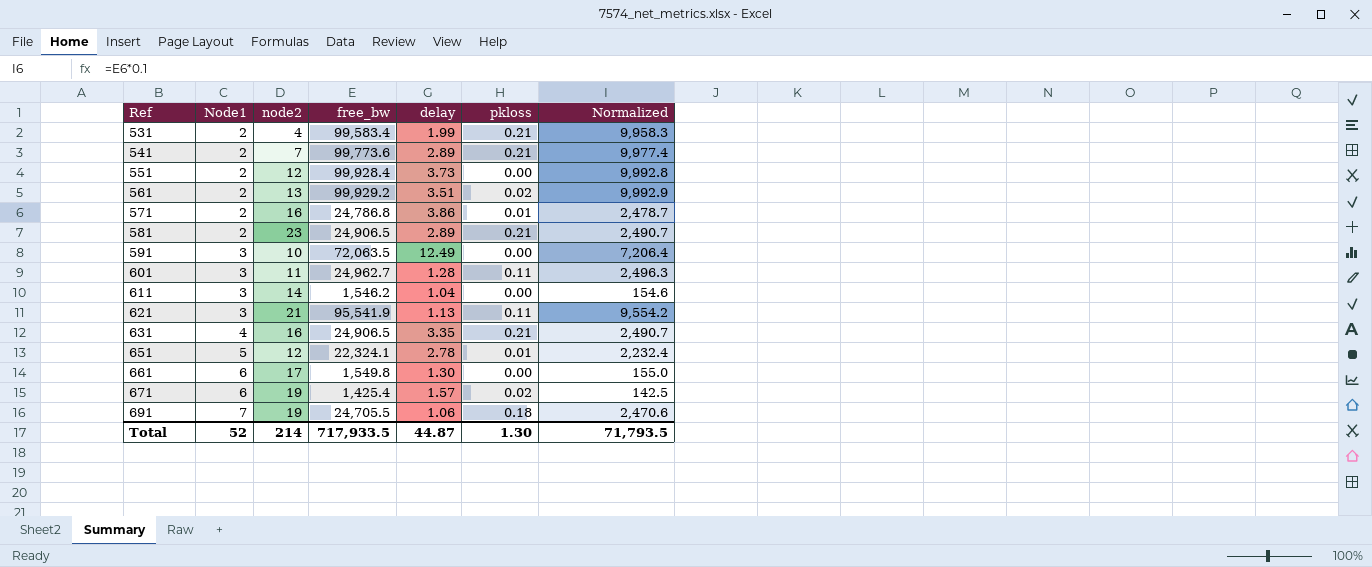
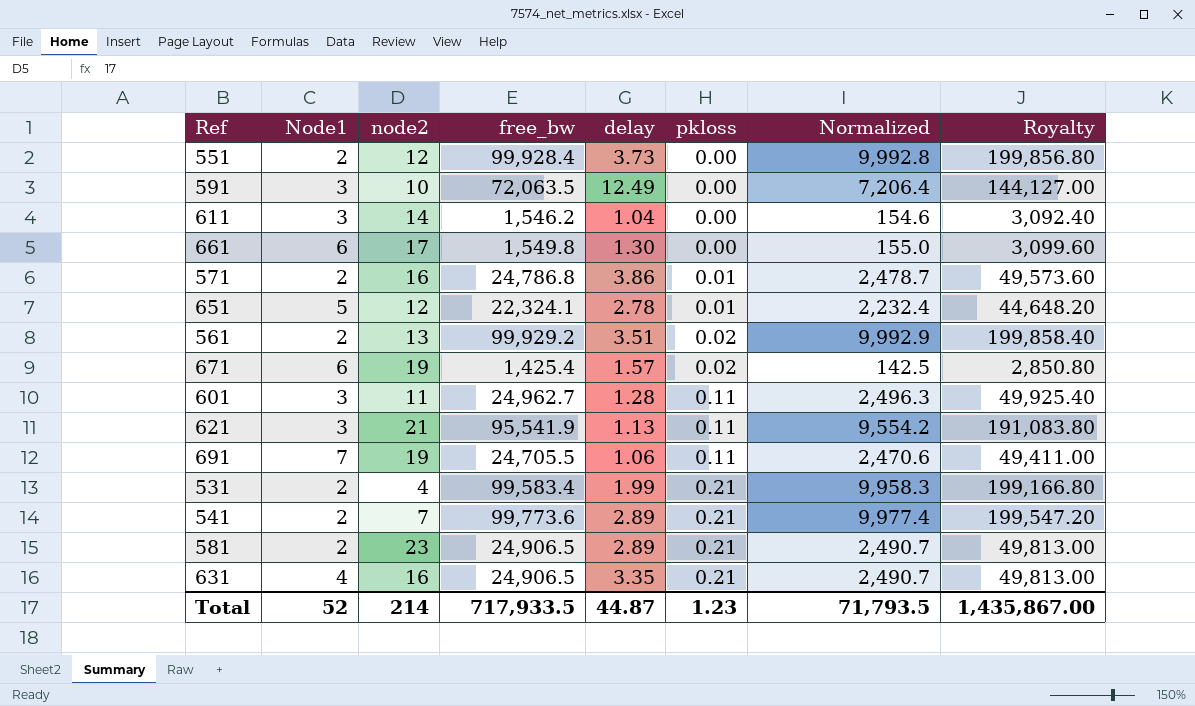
row order: Ref ascending -> pkloss ascending
column Royalty | formula: none -> [free_bw] * 2
691 | pkloss: 0.18 -> 0.11
Total | pkloss: 1.30 -> 1.23

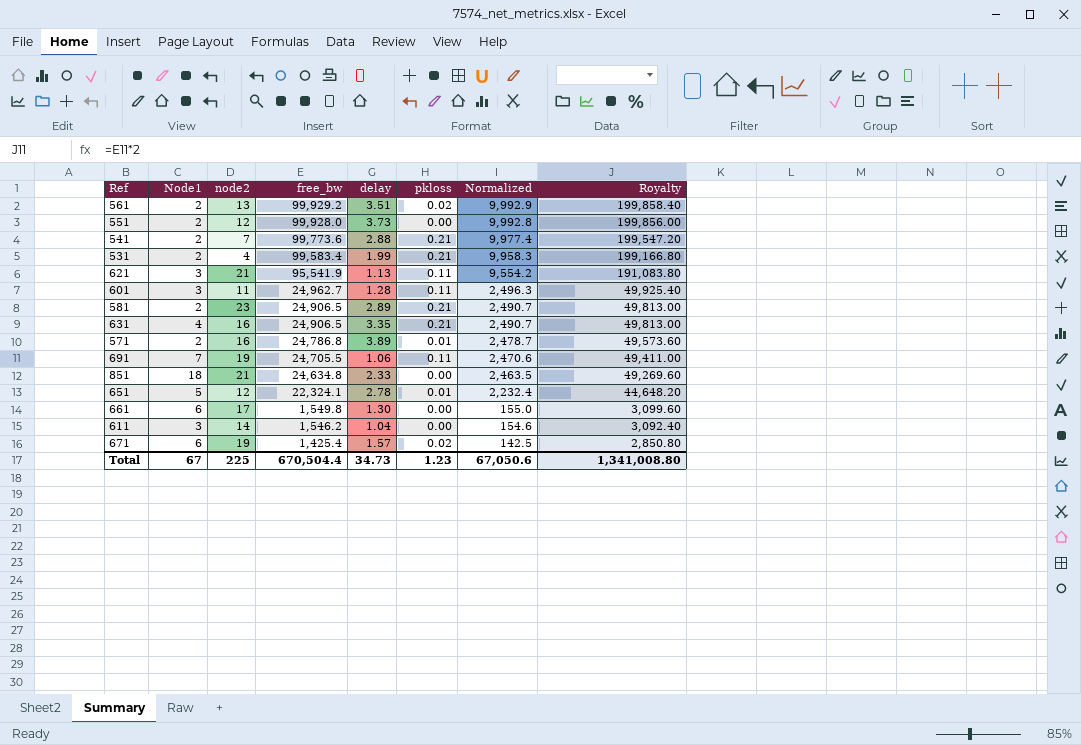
row order: pkloss ascending -> free_bw descending
row 591: 3 | 10 | 72,063.5 | 12.49 | 0.00 | 7,206.4 | 144,127.00 -> none
551 | free_bw: 99,928.4 -> 99,928.0
551 | Royalty: 199,856.80 -> 199,856.00
541 | delay: 2.89 -> 2.88
571 | delay: 3.86 -> 3.89
row 851: none -> 18 | 21 | 24,634.8 | 2.33 | 0.00 | 2,463.5 | 49,269.60
Total | Node1: 52 -> 67
Total | node2: 214 -> 225
Total | free_bw: 717,933.5 -> 670,504.4
Total | delay: 44.87 -> 34.73
Total | Normalized: 71,793.5 -> 67,050.6
Total | Royalty: 1,435,867.00 -> 1,341,008.80

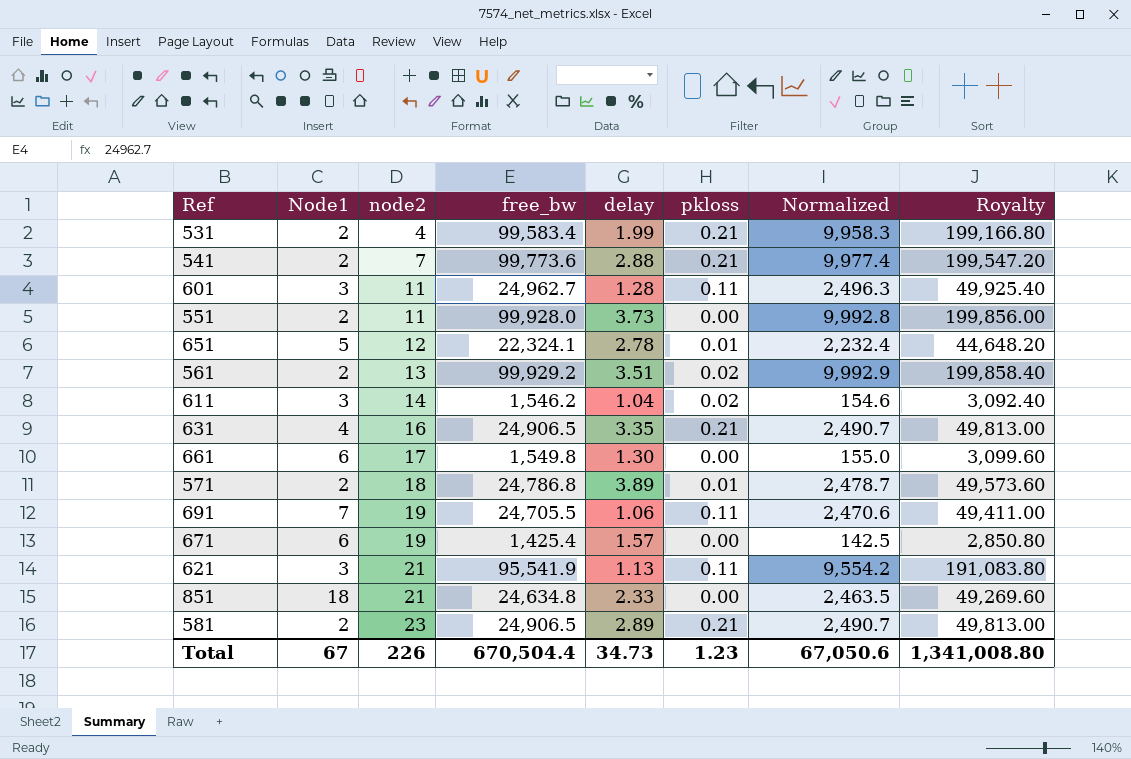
row order: free_bw descending -> node2 ascending
551 | node2: 12 -> 11
611 | pkloss: 0.00 -> 0.02
571 | node2: 16 -> 18
671 | pkloss: 0.02 -> 0.00
Total | node2: 225 -> 226

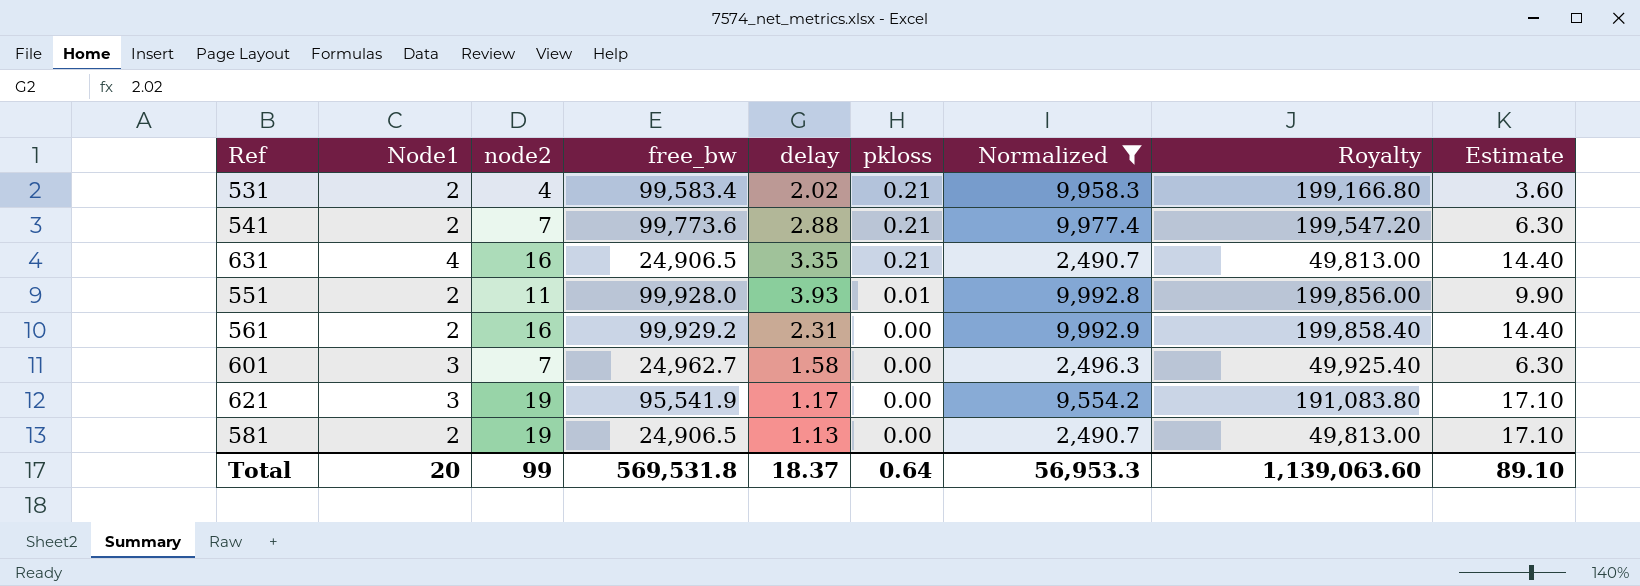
filter: none -> Normalized >= 2,490.7
row order: node2 ascending -> pkloss descending
column Estimate | formula: none -> [node2] * 0.9
531 | delay: 1.99 -> 2.02
551 | delay: 3.73 -> 3.93
551 | pkloss: 0.00 -> 0.01
561 | node2: 13 -> 16
561 | delay: 3.51 -> 2.31
561 | pkloss: 0.02 -> 0.00
601 | node2: 11 -> 7
601 | delay: 1.28 -> 1.58
601 | pkloss: 0.11 -> 0.00
621 | node2: 21 -> 19
621 | delay: 1.13 -> 1.17
621 | pkloss: 0.11 -> 0.00
581 | node2: 23 -> 19
581 | delay: 2.89 -> 1.13
581 | pkloss: 0.21 -> 0.00
Total | Node1: 67 -> 20
Total | node2: 226 -> 99
Total | free_bw: 670,504.4 -> 569,531.8
Total | delay: 34.73 -> 18.37
Total | pkloss: 1.23 -> 0.64
Total | Normalized: 67,050.6 -> 56,953.3
Total | Royalty: 1,341,008.80 -> 1,139,063.60

